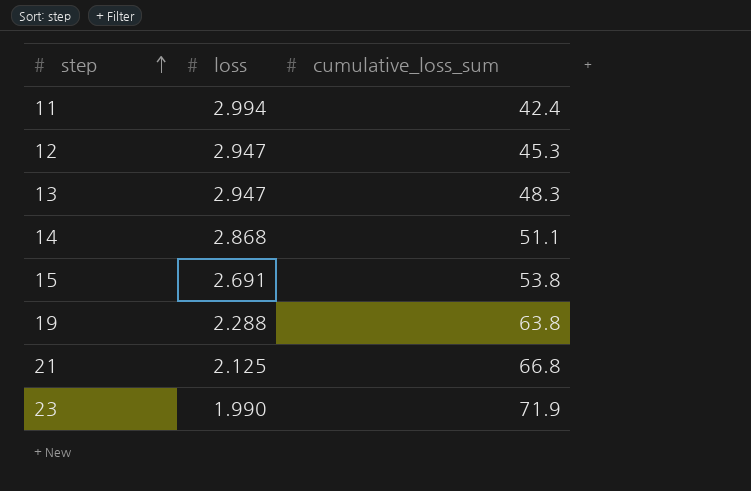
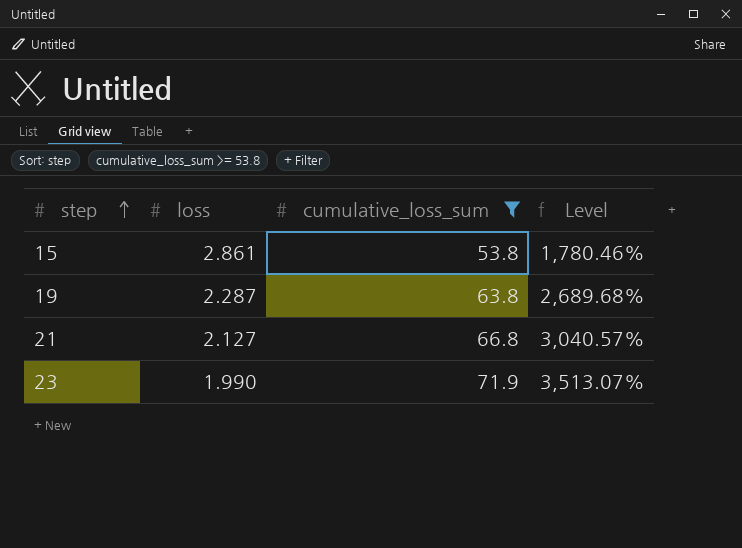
filter: none -> cumulative_loss_sum >= 53.8
column Level | formula: none -> ([cumulative_loss_sum] - [loss]) / [loss]
15 | loss: 2.691 -> 2.861
19 | loss: 2.288 -> 2.287
21 | loss: 2.125 -> 2.127

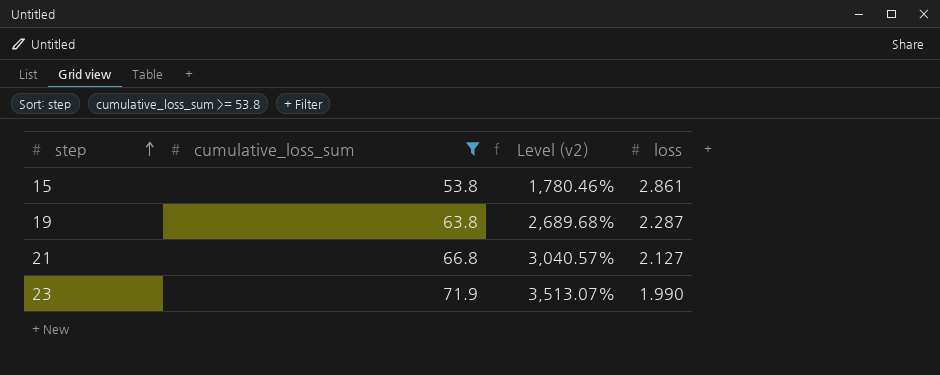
column name: Level -> Level (v2)
column loss | position: 2 -> 4

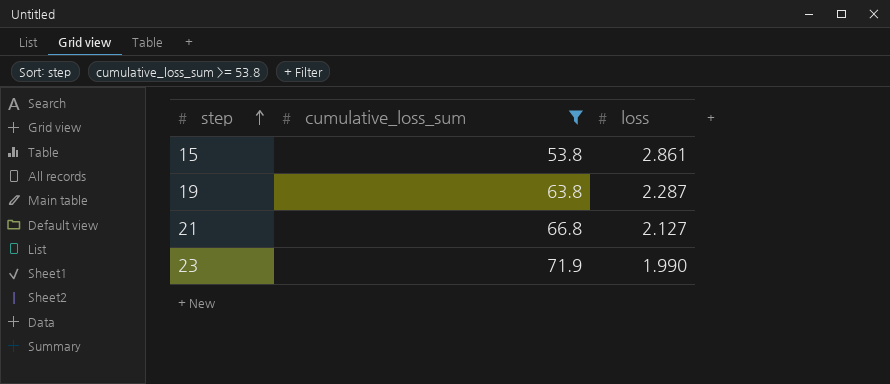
column Level (v2) | formula: ([cumulative_loss_sum] - [loss]) / [loss] -> none

